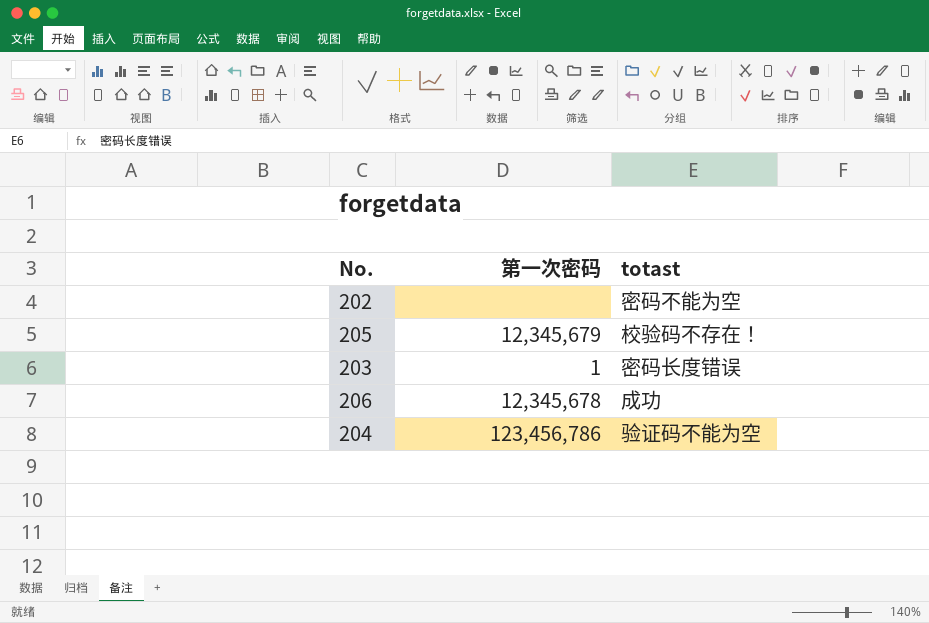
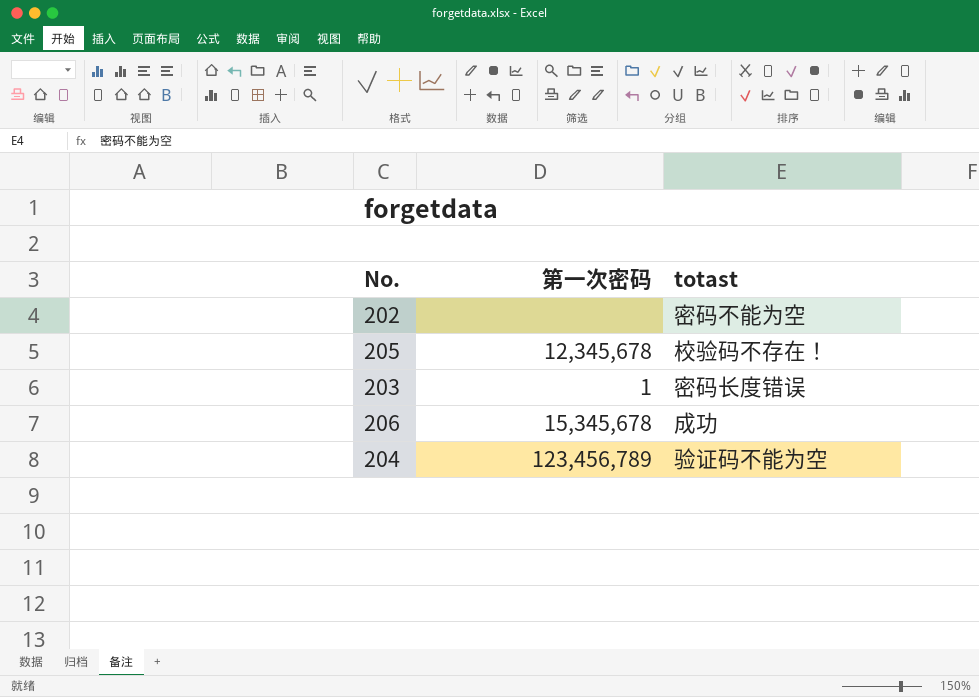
205 | 第一次密码: 12,345,679 -> 12,345,678
206 | 第一次密码: 12,345,678 -> 15,345,678
204 | 第一次密码: 123,456,786 -> 123,456,789

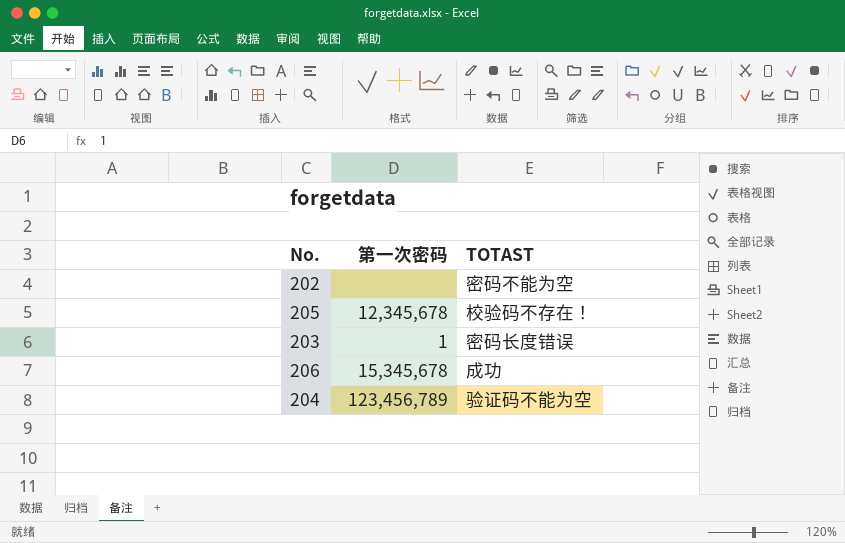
column name: totast -> TOTAST

